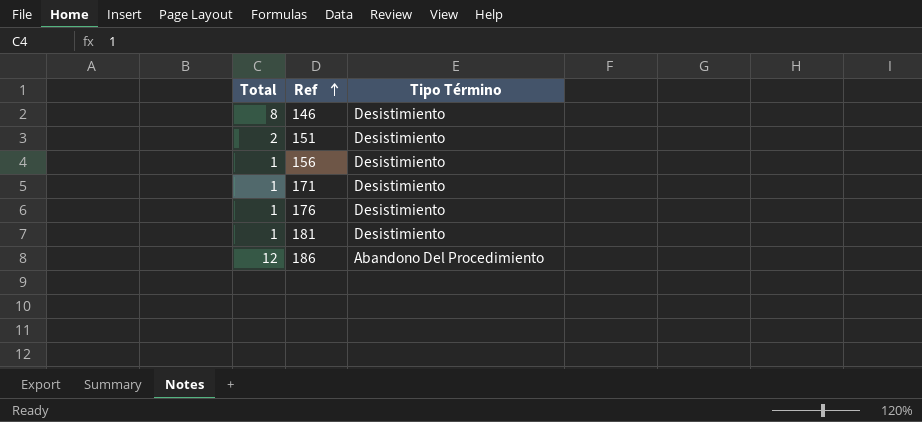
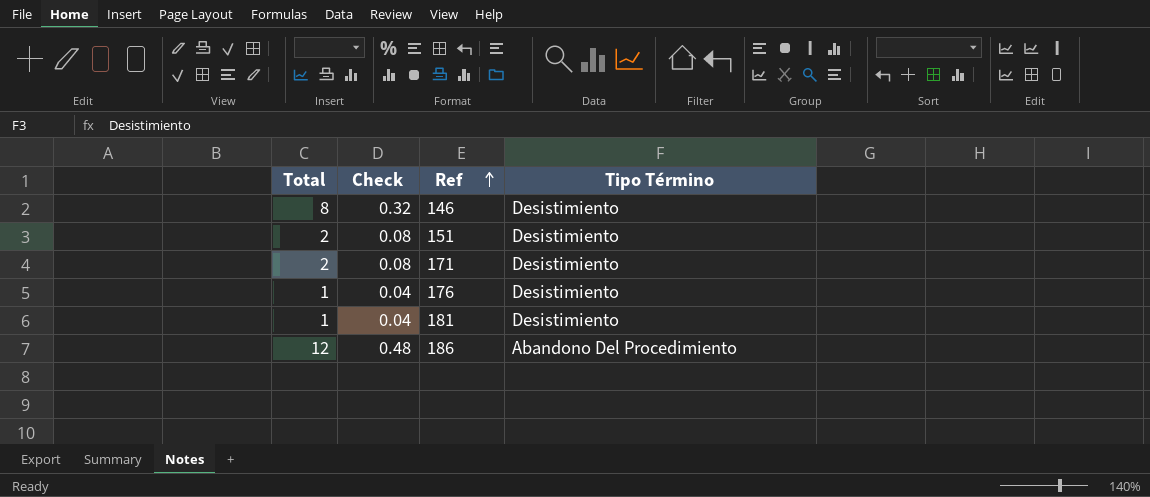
column Check | formula: none -> [Total] * 0.04
row 156: 1 | Desistimiento -> none
171 | Total: 1 -> 2

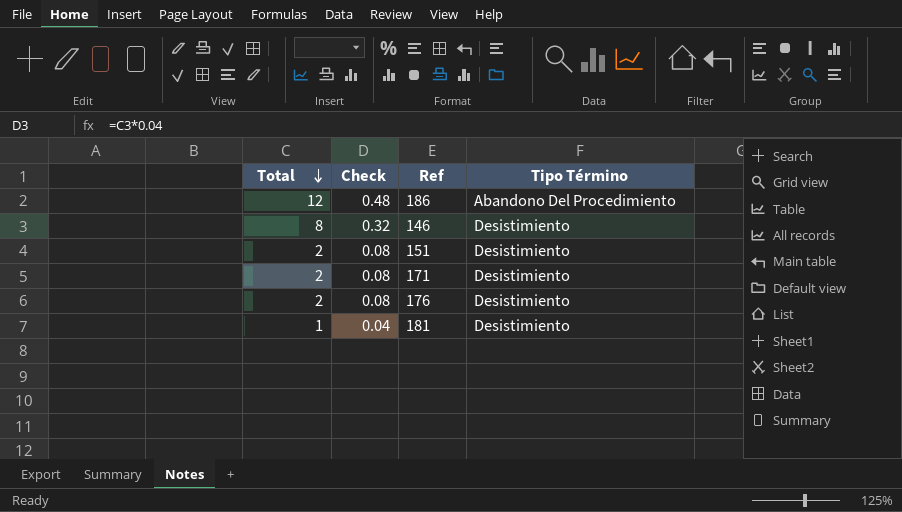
row order: Ref ascending -> Total descending
176 | Total: 1 -> 2
176 | Check: 0.04 -> 0.08

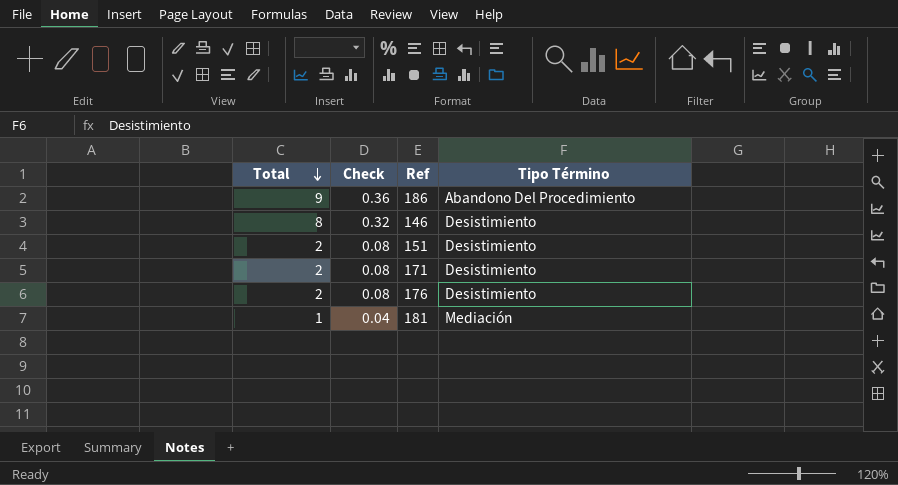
186 | Total: 12 -> 9
186 | Check: 0.48 -> 0.36
181 | Tipo Término: Desistimiento -> Mediación

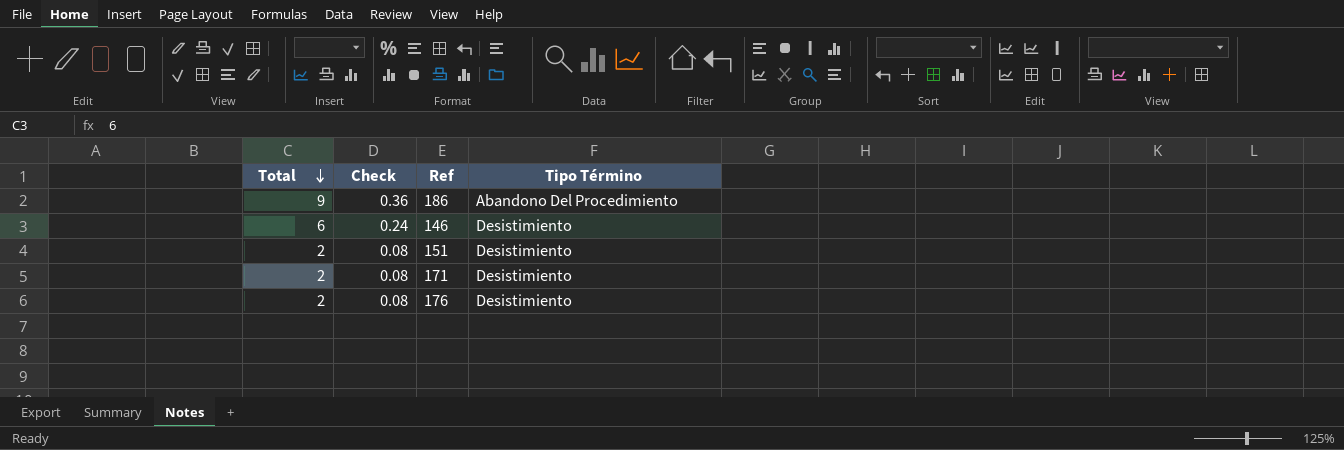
row 181: 1 | 0.04 | Mediación -> none
146 | Total: 8 -> 6
146 | Check: 0.32 -> 0.24

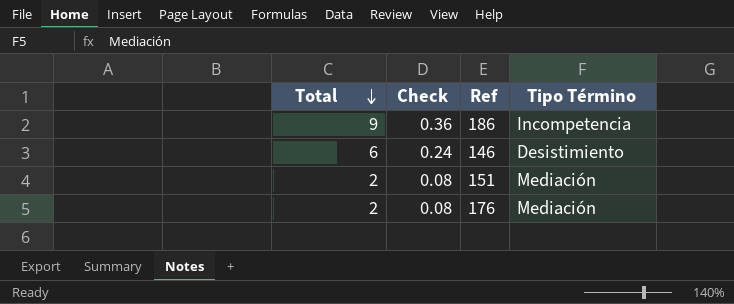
row 171: 2 | 0.08 | Desistimiento -> none
186 | Tipo Término: Abandono Del Procedimiento -> Incompetencia
151 | Tipo Término: Desistimiento -> Mediación
176 | Tipo Término: Desistimiento -> Mediación

